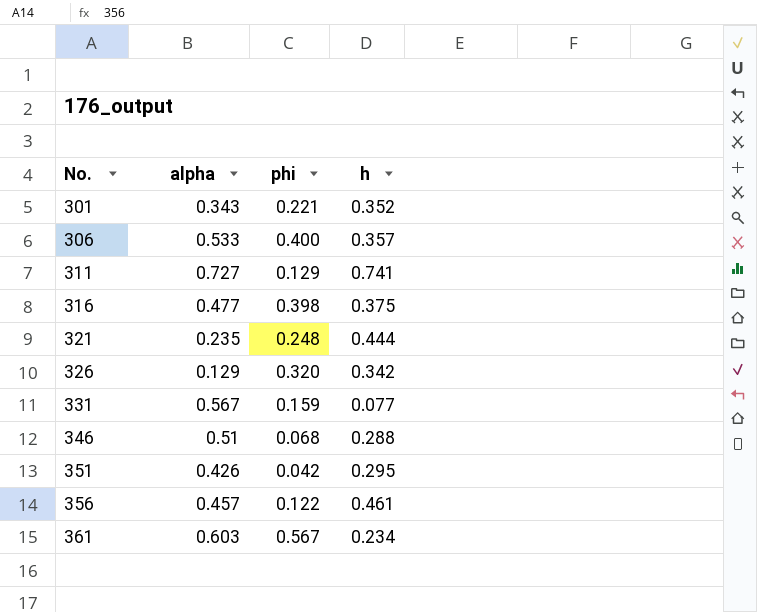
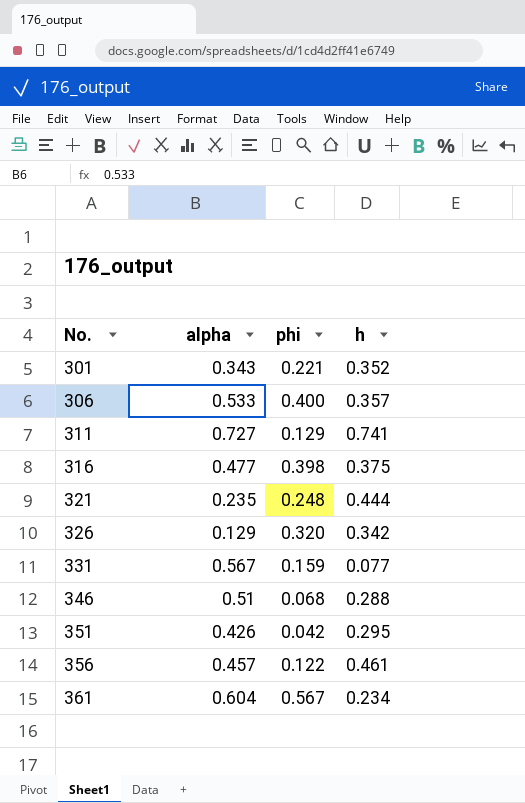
361 | alpha: 0.603 -> 0.604

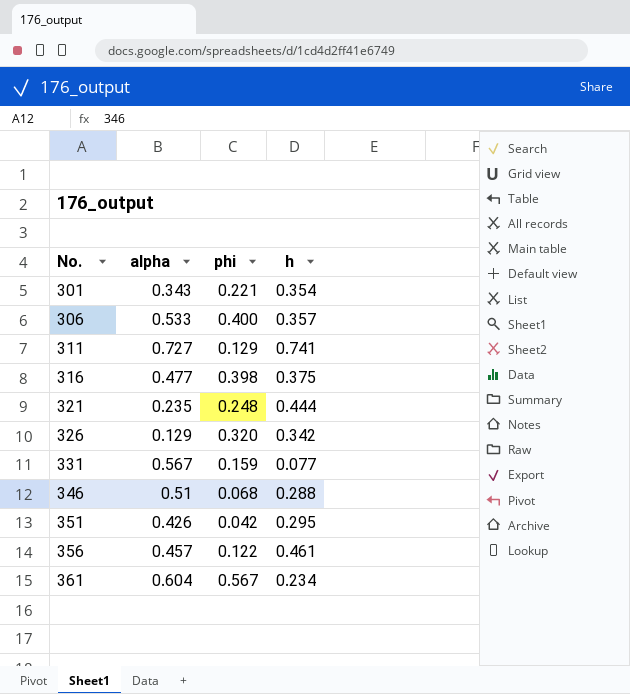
301 | h: 0.352 -> 0.354

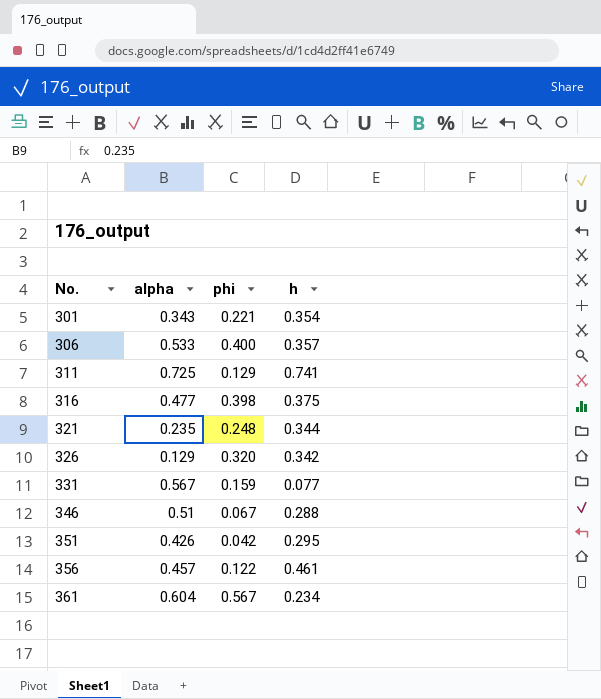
311 | alpha: 0.727 -> 0.725
321 | h: 0.444 -> 0.344
346 | phi: 0.068 -> 0.067

